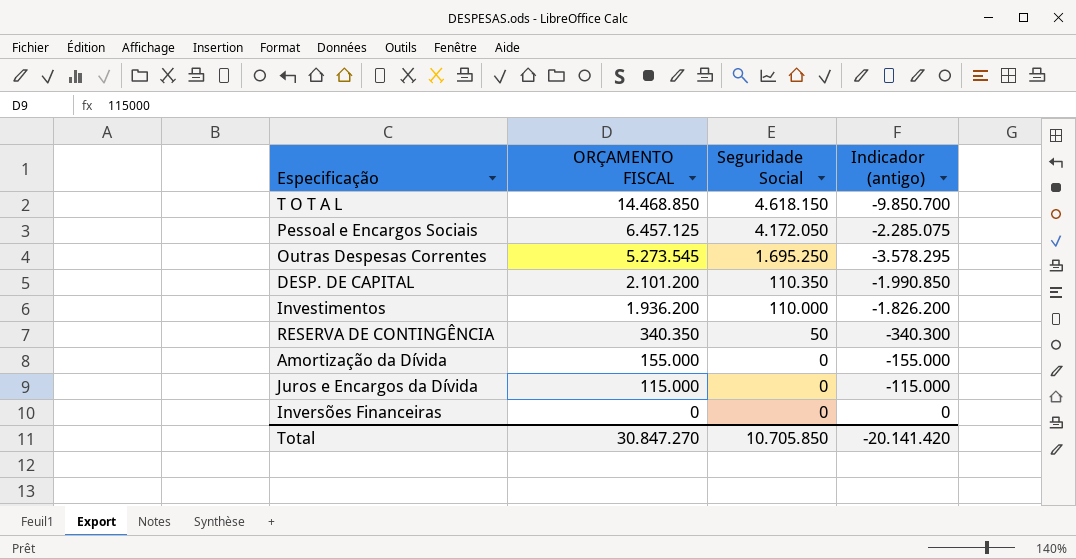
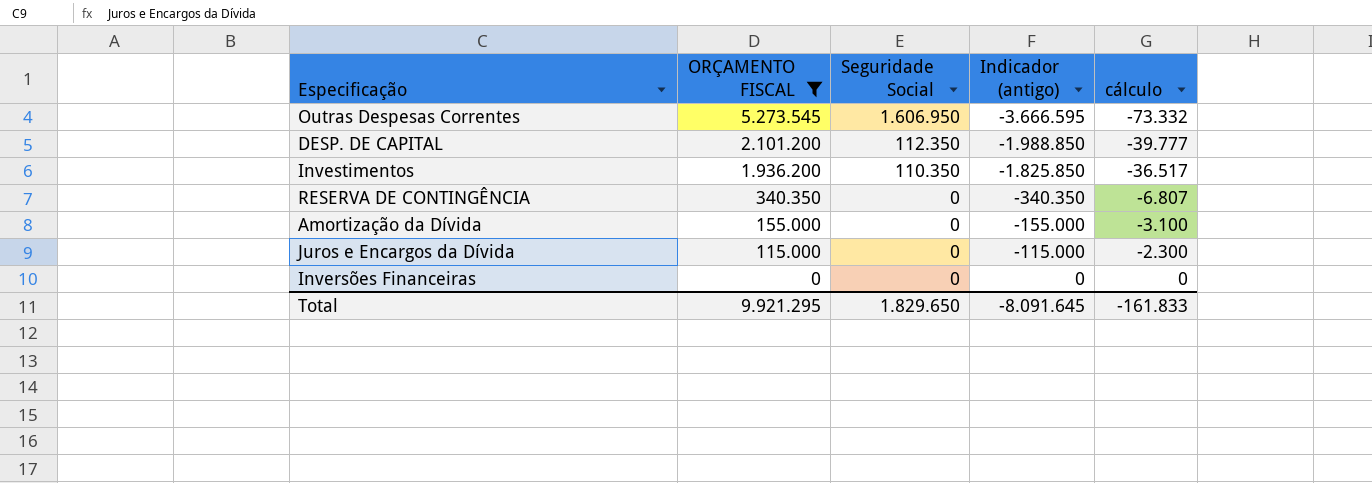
filter: none -> ORÇAMENTO FISCAL <= 5.273.545
column cálculo | formula: none -> [Indicador (antigo)] * 0,02
Outras Despesas Correntes | Seguridade Social: 1.695.250 -> 1.606.950
Outras Despesas Correntes | Indicador (antigo): -3.578.295 -> -3.666.595
DESP. DE CAPITAL | Seguridade Social: 110.350 -> 112.350
DESP. DE CAPITAL | Indicador (antigo): -1.990.850 -> -1.988.850
Investimentos | Seguridade Social: 110.000 -> 110.350
Investimentos | Indicador (antigo): -1.826.200 -> -1.825.850
RESERVA DE CONTINGÊNCIA | Seguridade Social: 50 -> 0
RESERVA DE CONTINGÊNCIA | Indicador (antigo): -340.300 -> -340.350
Total | ORÇAMENTO FISCAL: 30.847.270 -> 9.921.295
Total | Seguridade Social: 10.705.850 -> 1.829.650
Total | Indicador (antigo): -20.141.420 -> -8.091.645

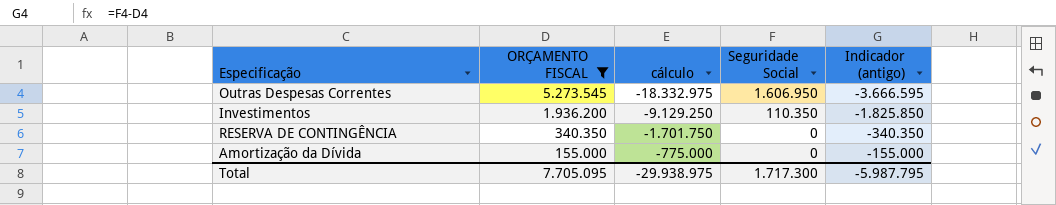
column cálculo | formula: [Indicador (antigo)] * 0,02 -> [Indicador (antigo)] * 5
column cálculo | position: 5 -> 3
row DESP. DE CAPITAL: 2.101.200 | 112.350 | -1.988.850 | -39.777 -> none
row Juros e Encargos da Dívida: 115.000 | 0 | -115.000 | -2.300 -> none
row Inversões Financeiras: 0 | 0 | 0 | 0 -> none
Total | ORÇAMENTO FISCAL: 9.921.295 -> 7.705.095
Total | cálculo: -161.833 -> -29.938.975
Total | Seguridade Social: 1.829.650 -> 1.717.300
Total | Indicador (antigo): -8.091.645 -> -5.987.795

